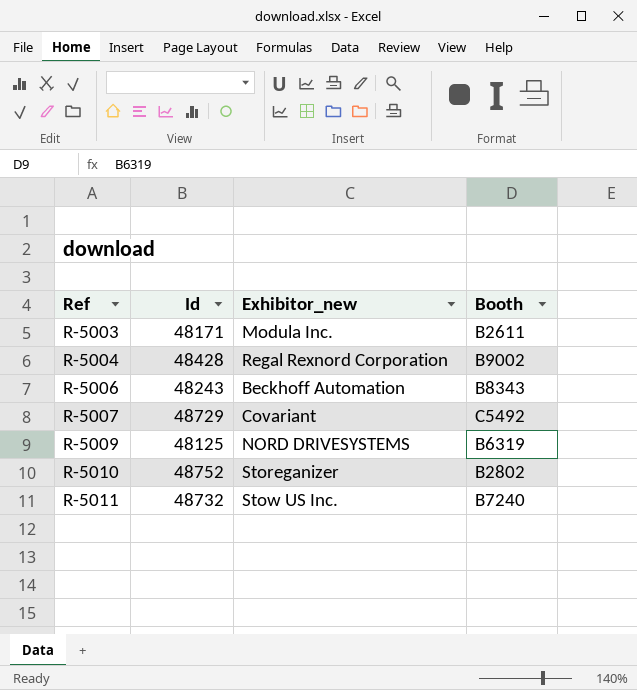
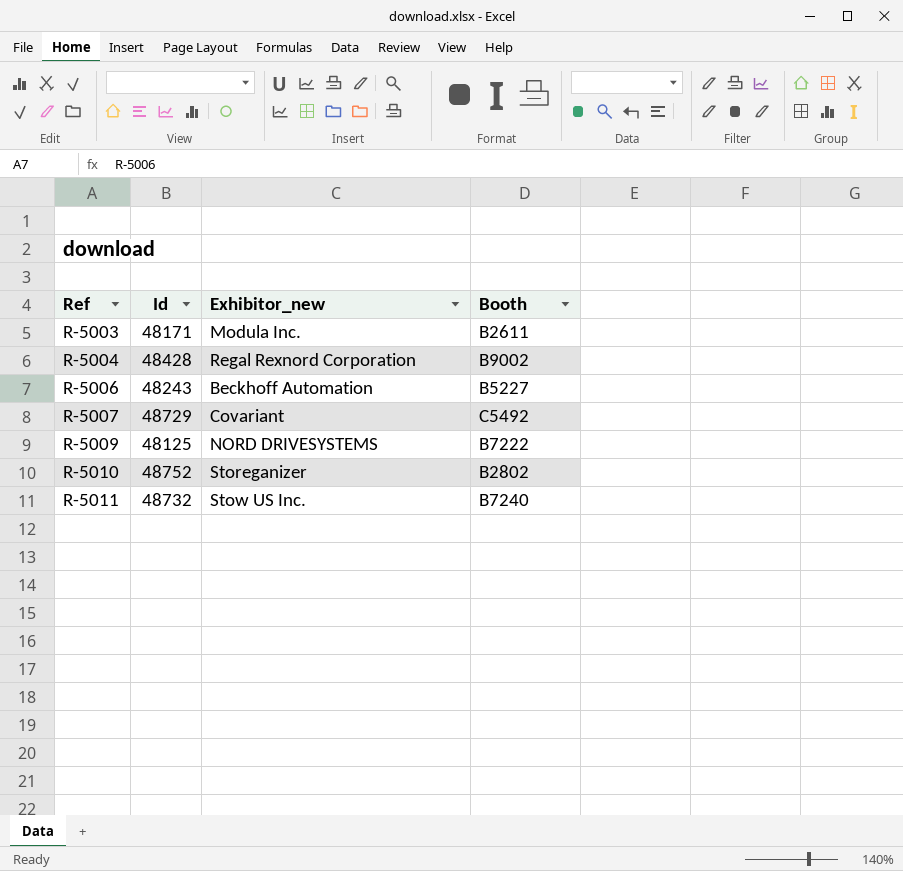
R-5006 | Booth: B8343 -> B5227
R-5009 | Booth: B6319 -> B7222

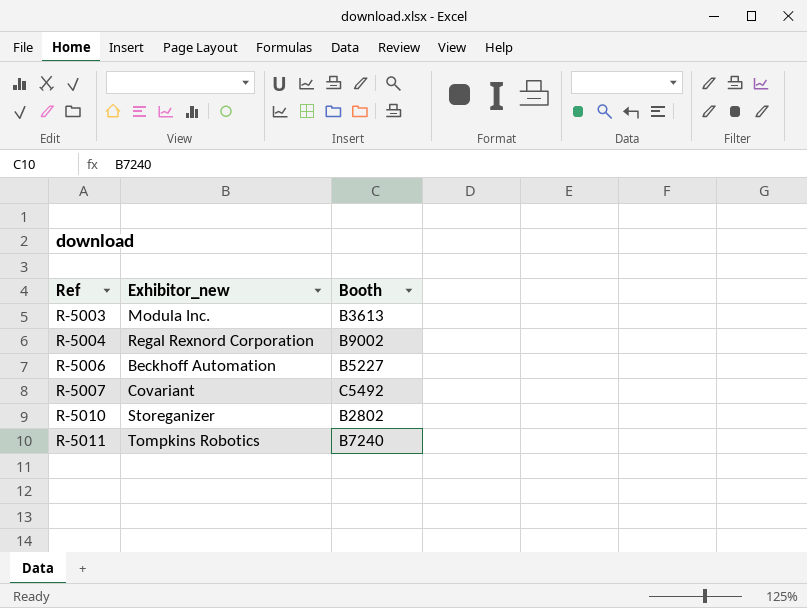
column Id | position: 2 -> none
row R-5009: 48125 | NORD DRIVESYSTEMS | B7222 -> none
R-5003 | Booth: B2611 -> B3613
R-5011 | Exhibitor_new: Stow US Inc. -> Tompkins Robotics

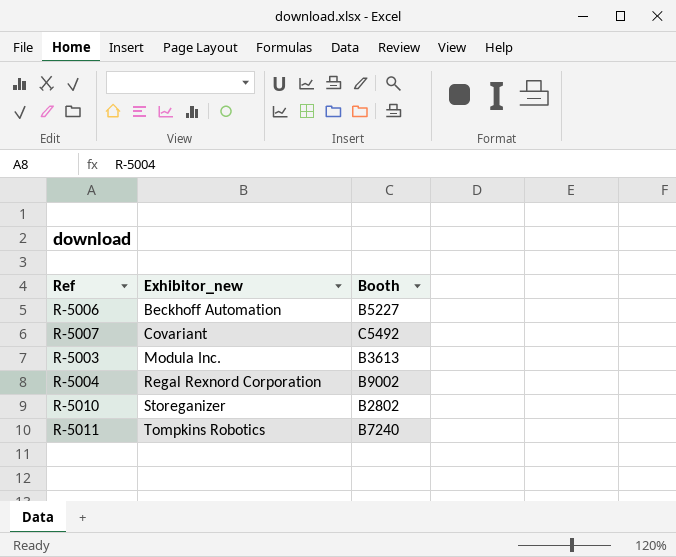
row order: Ref ascending -> Exhibitor_new ascending

